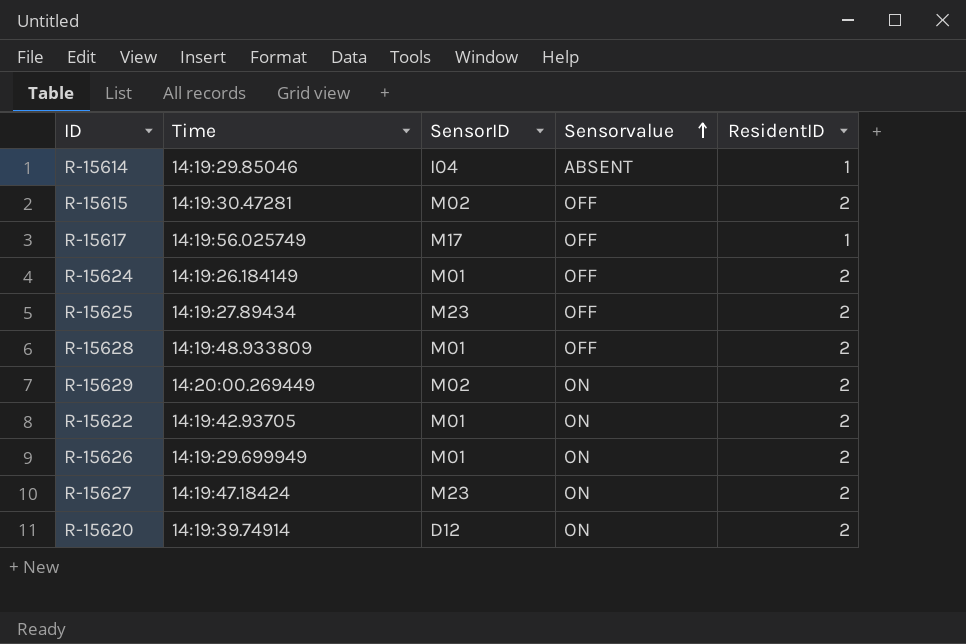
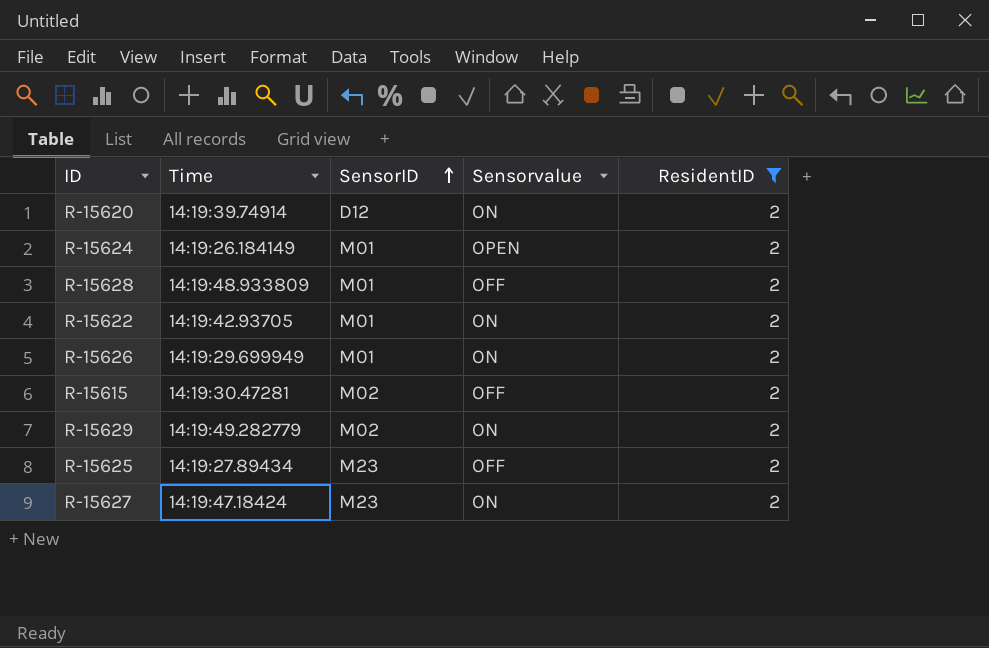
filter: none -> ResidentID = 2
row order: Sensorvalue ascending -> SensorID ascending
R-15624 | Sensorvalue: OFF -> OPEN
R-15629 | Time: 14:20:00.269449 -> 14:19:49.282779

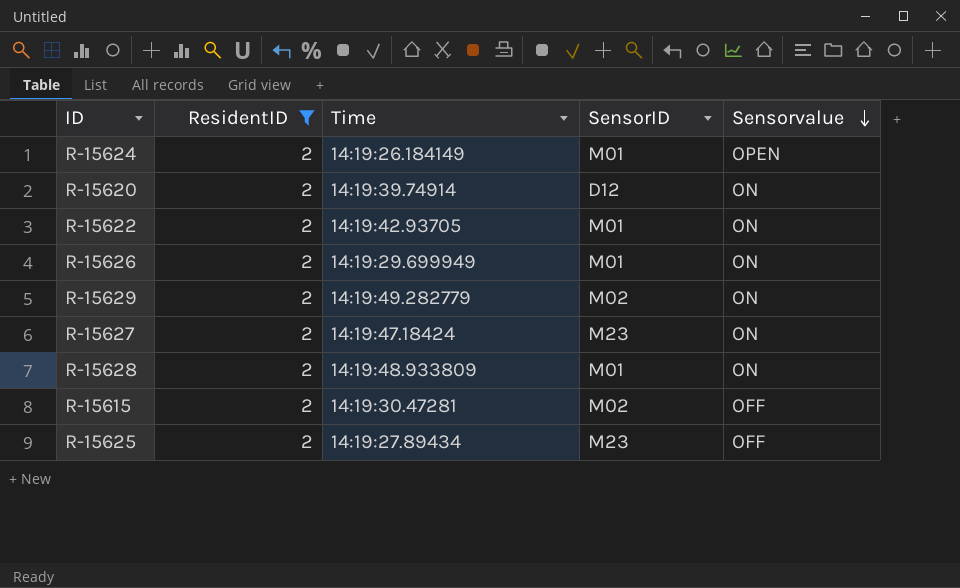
row order: SensorID ascending -> Sensorvalue descending
column ResidentID | position: 5 -> 2
R-15628 | Sensorvalue: OFF -> ON

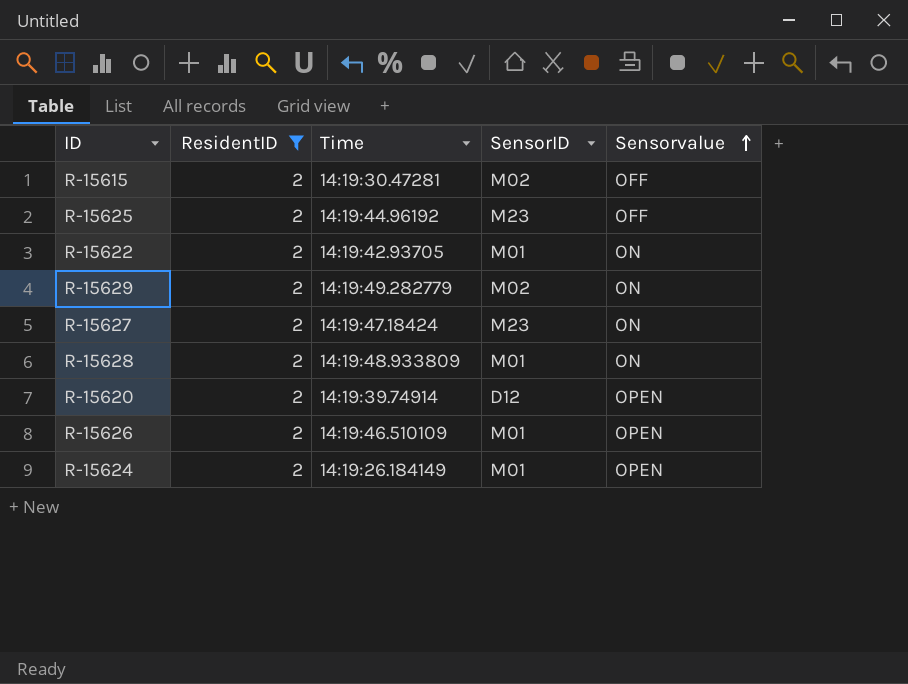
row order: Sensorvalue descending -> Sensorvalue ascending
R-15625 | Time: 14:19:27.89434 -> 14:19:44.96192
R-15620 | Sensorvalue: ON -> OPEN
R-15626 | Time: 14:19:29.699949 -> 14:19:46.510109
R-15626 | Sensorvalue: ON -> OPEN

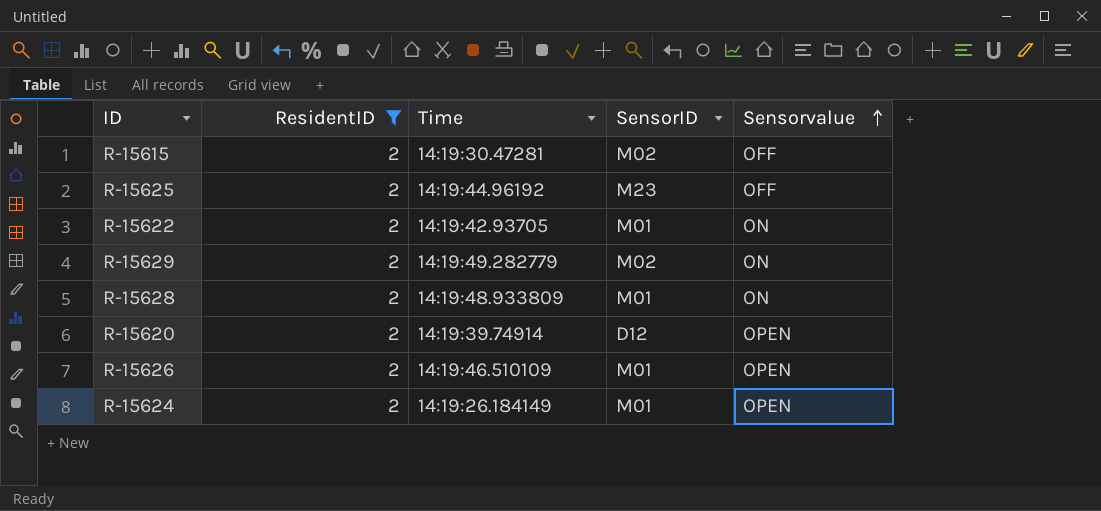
row R-15627: 2 | 14:19:47.18424 | M23 | ON -> none

